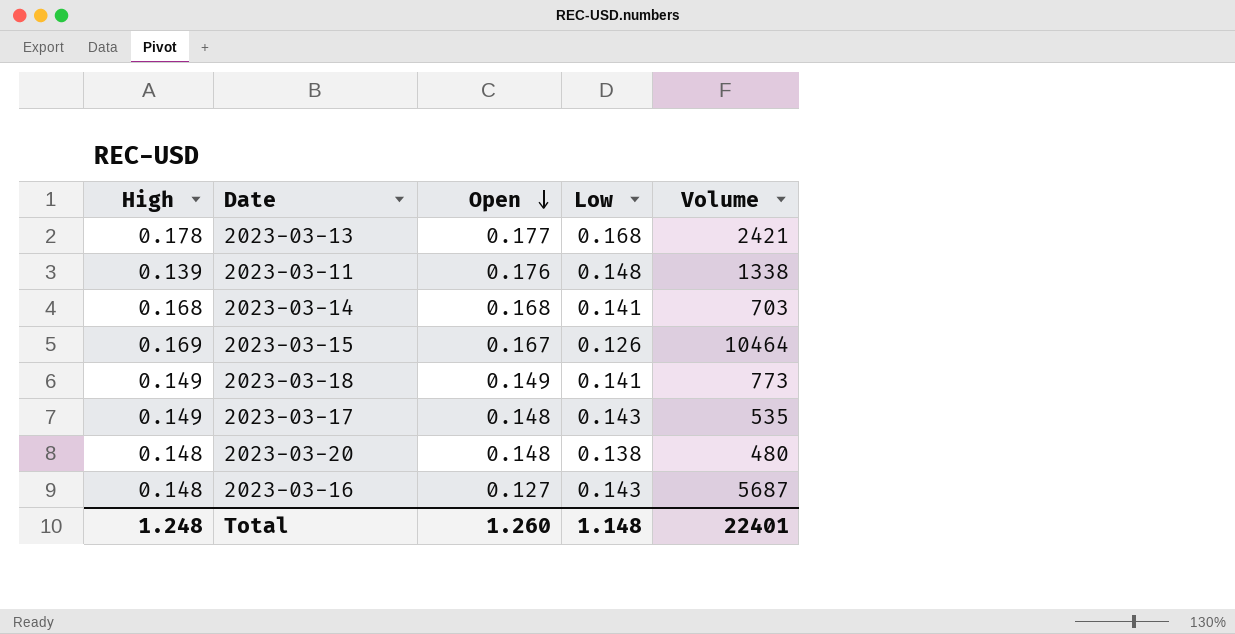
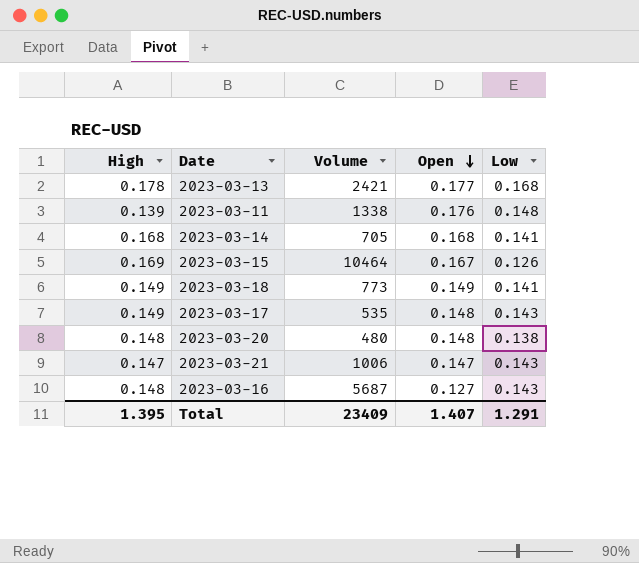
column Volume | position: 5 -> 3
2023-03-14 | Volume: 703 -> 705
row 2023-03-21: none -> 0.147 | 1006 | 0.147 | 0.143
Total | High: 1.248 -> 1.395
Total | Volume: 22401 -> 23409
Total | Open: 1.260 -> 1.407
Total | Low: 1.148 -> 1.291

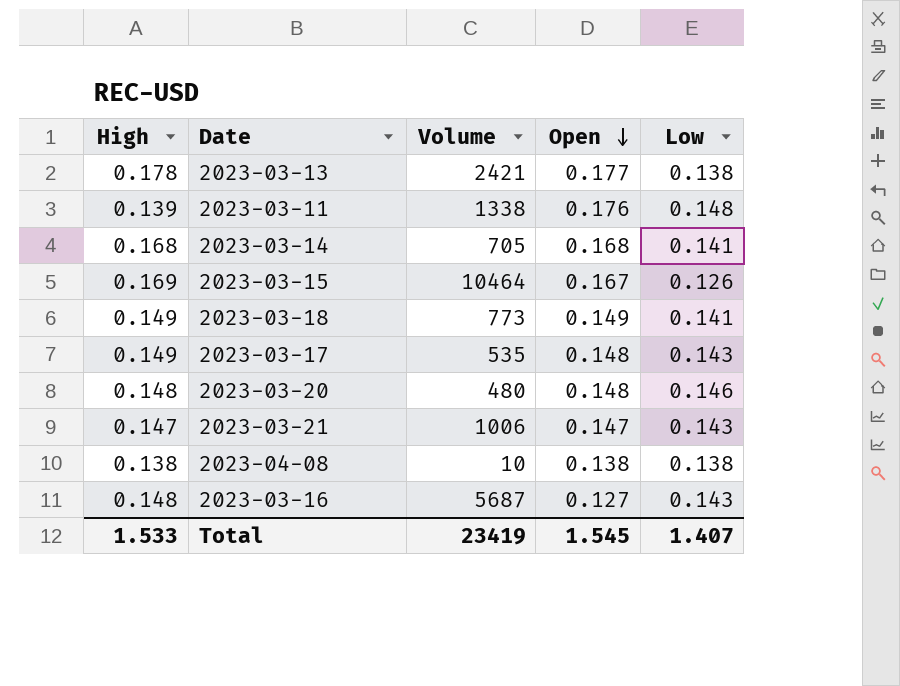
2023-03-13 | Low: 0.168 -> 0.138
2023-03-20 | Low: 0.138 -> 0.146
row 2023-04-08: none -> 0.138 | 10 | 0.138 | 0.138
Total | High: 1.395 -> 1.533
Total | Volume: 23409 -> 23419
Total | Open: 1.407 -> 1.545
Total | Low: 1.291 -> 1.407

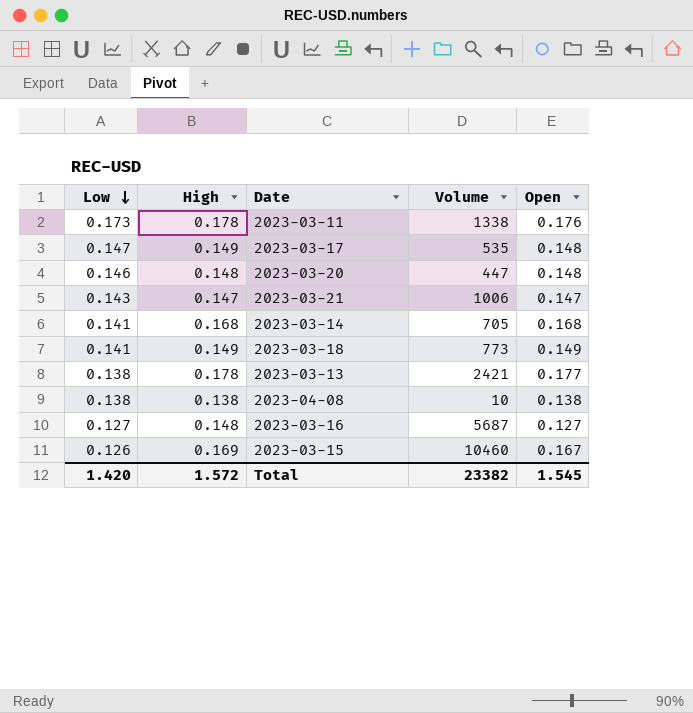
row order: Open descending -> Low descending
column Low | position: 5 -> 1
2023-03-11 | Low: 0.148 -> 0.173
2023-03-11 | High: 0.139 -> 0.178
2023-03-17 | Low: 0.143 -> 0.147
2023-03-20 | Volume: 480 -> 447
2023-03-16 | Low: 0.143 -> 0.127
2023-03-15 | Volume: 10464 -> 10460
Total | Low: 1.407 -> 1.420
Total | High: 1.533 -> 1.572
Total | Volume: 23419 -> 23382

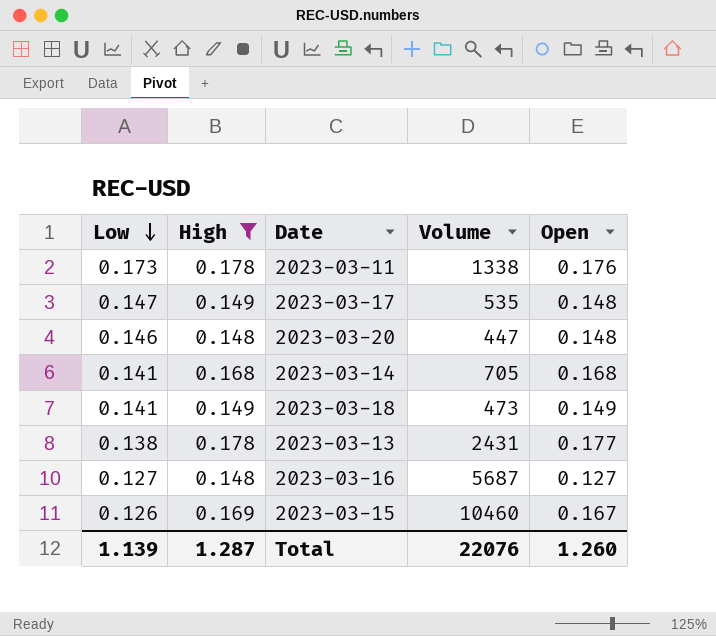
filter: none -> High >= 0.148
2023-03-18 | Volume: 773 -> 473
2023-03-13 | Volume: 2421 -> 2431
Total | Low: 1.420 -> 1.139
Total | High: 1.572 -> 1.287
Total | Volume: 23382 -> 22076
Total | Open: 1.545 -> 1.260

